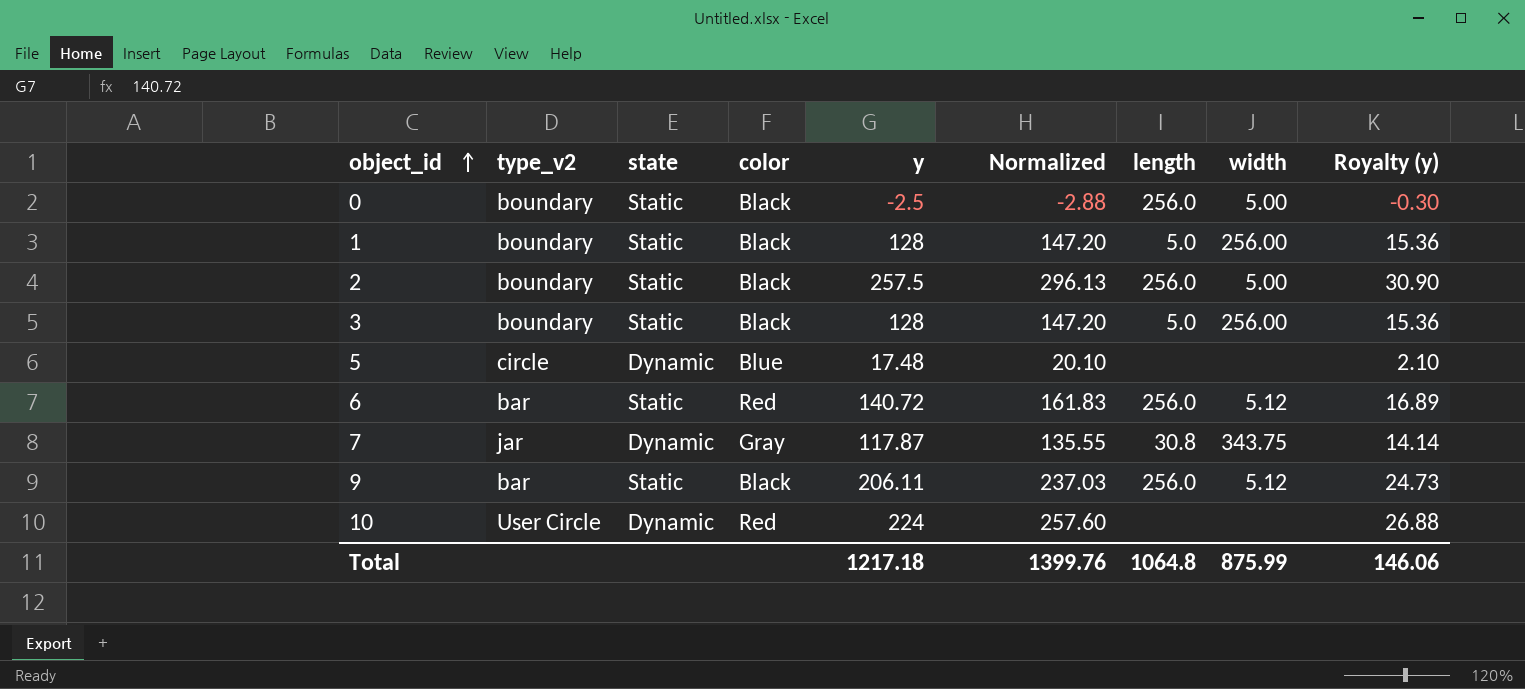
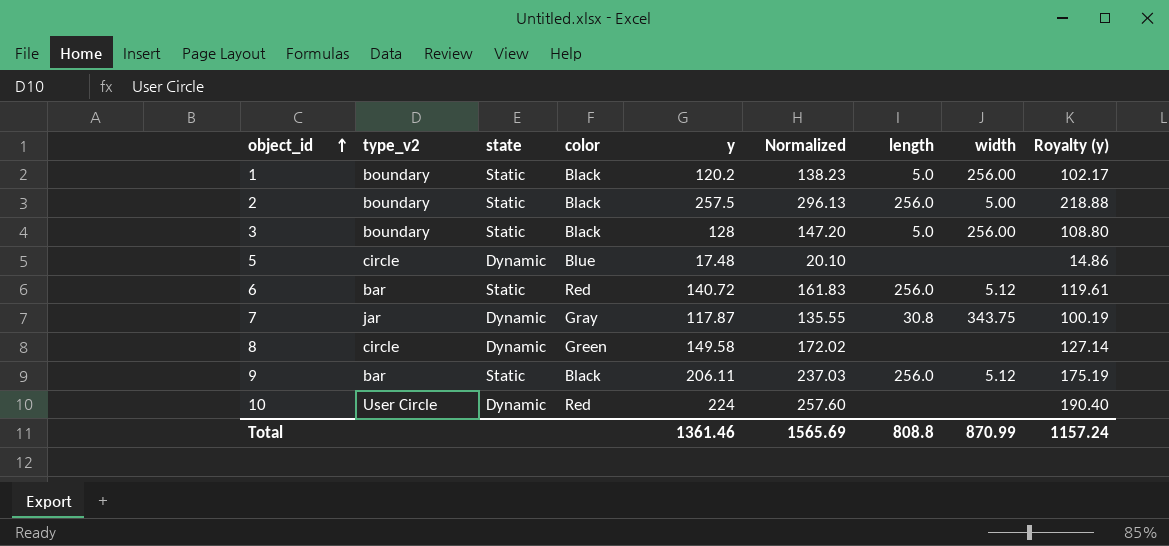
column Royalty (y) | formula: [y] * 0.12 -> [y] * 0.85
row 0: boundary | Static | Black | -2.5 | -2.88 | 256.0 | 5.00 | -0.30 -> none
1 | y: 128 -> 120.2
1 | Normalized: 147.20 -> 138.23
row 8: none -> circle | Dynamic | Green | 149.58 | 172.02 | none | none | 127.14
Total | y: 1217.18 -> 1361.46
Total | Normalized: 1399.76 -> 1565.69
Total | length: 1064.8 -> 808.8
Total | width: 875.99 -> 870.99
Total | Royalty (y): 146.06 -> 1157.24

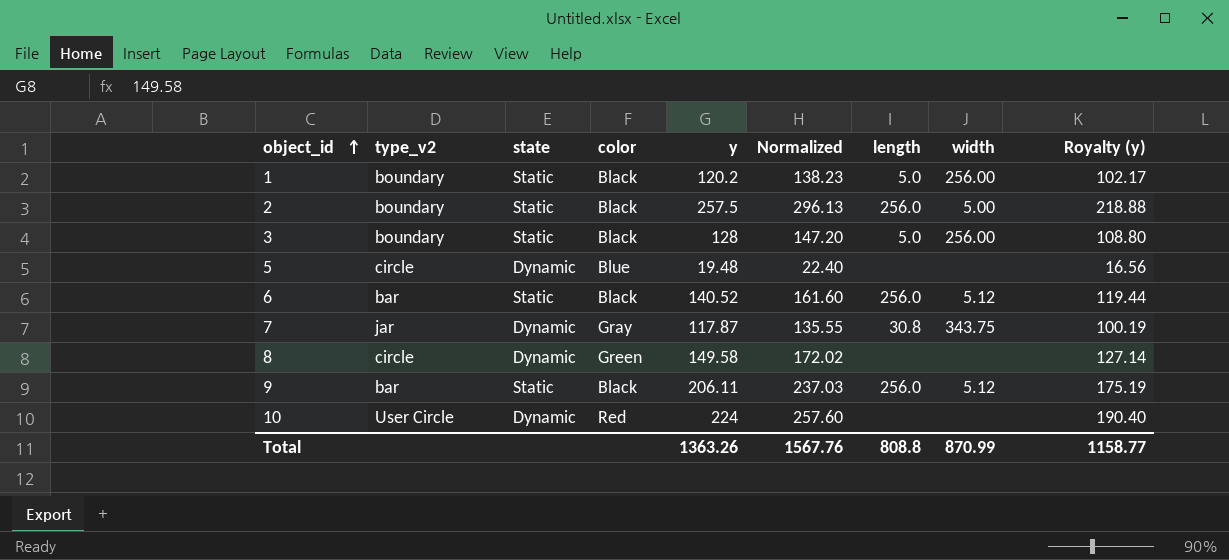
5 | y: 17.48 -> 19.48
5 | Normalized: 20.10 -> 22.40
5 | Royalty (y): 14.86 -> 16.56
6 | color: Red -> Black
6 | y: 140.72 -> 140.52
6 | Normalized: 161.83 -> 161.60
6 | Royalty (y): 119.61 -> 119.44
Total | y: 1361.46 -> 1363.26
Total | Normalized: 1565.69 -> 1567.76
Total | Royalty (y): 1157.24 -> 1158.77

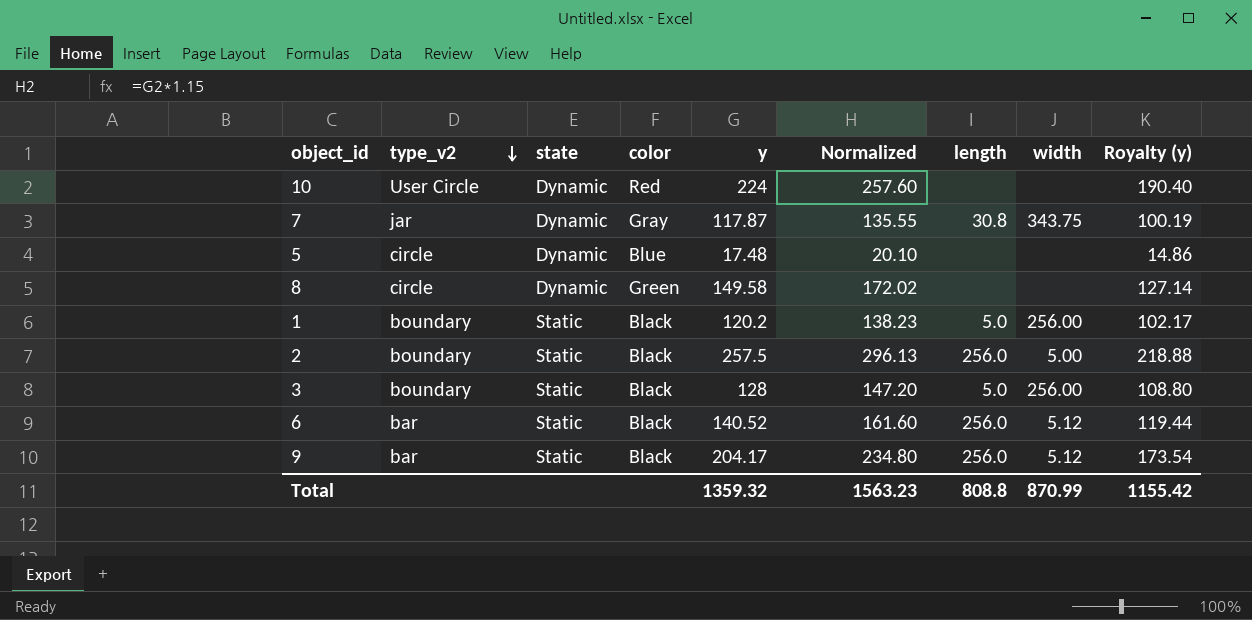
row order: object_id ascending -> type_v2 descending
5 | y: 19.48 -> 17.48
5 | Normalized: 22.40 -> 20.10
5 | Royalty (y): 16.56 -> 14.86
9 | y: 206.11 -> 204.17
9 | Normalized: 237.03 -> 234.80
9 | Royalty (y): 175.19 -> 173.54
Total | y: 1363.26 -> 1359.32
Total | Normalized: 1567.76 -> 1563.23
Total | Royalty (y): 1158.77 -> 1155.42

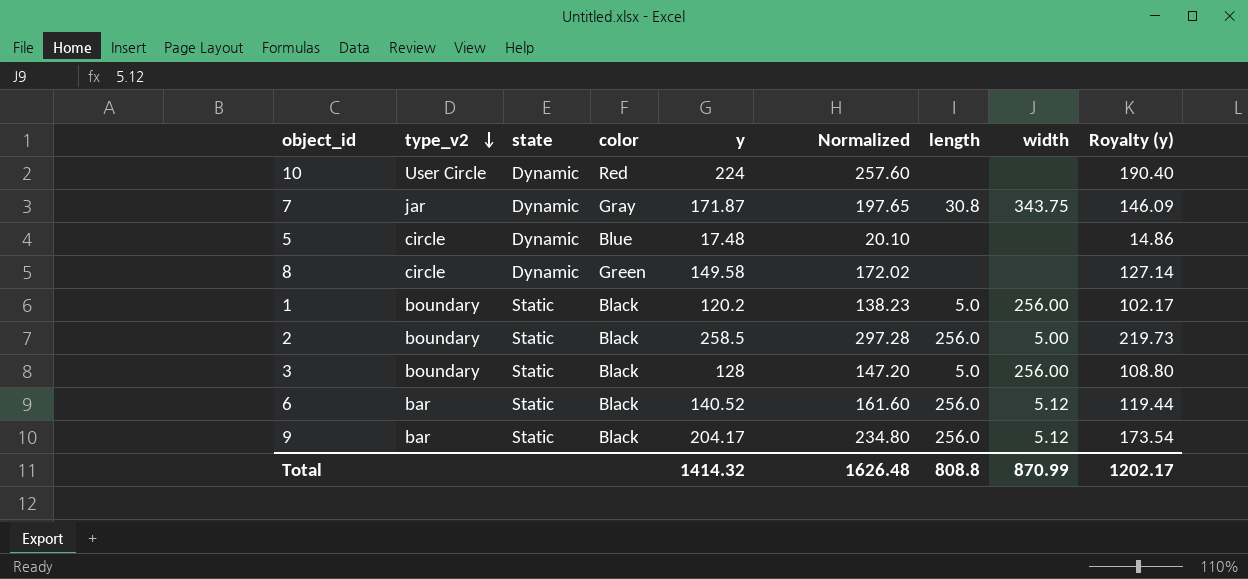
7 | y: 117.87 -> 171.87
7 | Normalized: 135.55 -> 197.65
7 | Royalty (y): 100.19 -> 146.09
2 | y: 257.5 -> 258.5
2 | Normalized: 296.13 -> 297.28
2 | Royalty (y): 218.88 -> 219.73
Total | y: 1359.32 -> 1414.32
Total | Normalized: 1563.23 -> 1626.48
Total | Royalty (y): 1155.42 -> 1202.17

